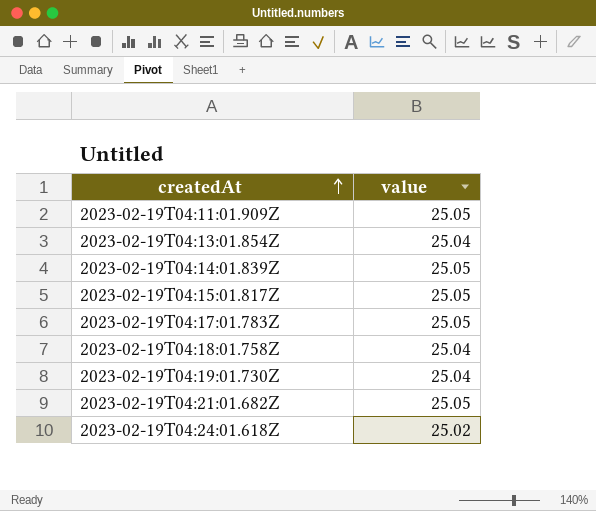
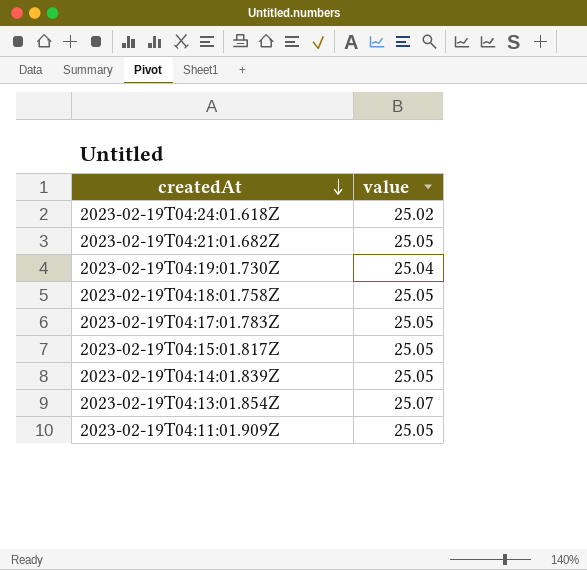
row order: createdAt ascending -> createdAt descending
2023-02-19T04:18:01.758Z | value: 25.04 -> 25.05
2023-02-19T04:13:01.854Z | value: 25.04 -> 25.07

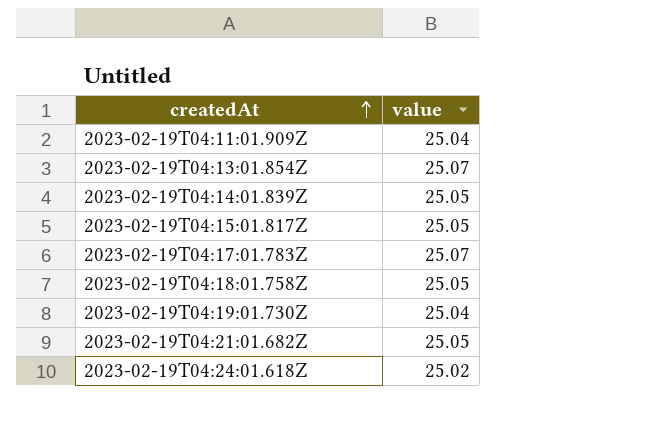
row order: createdAt descending -> createdAt ascending
2023-02-19T04:11:01.909Z | value: 25.05 -> 25.04
2023-02-19T04:17:01.783Z | value: 25.05 -> 25.07

